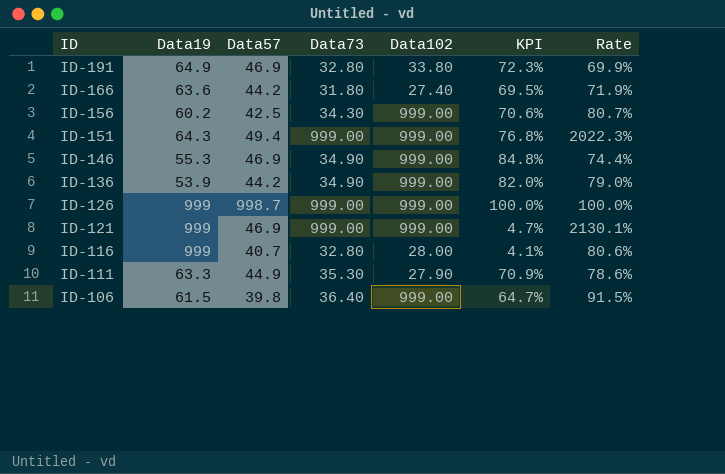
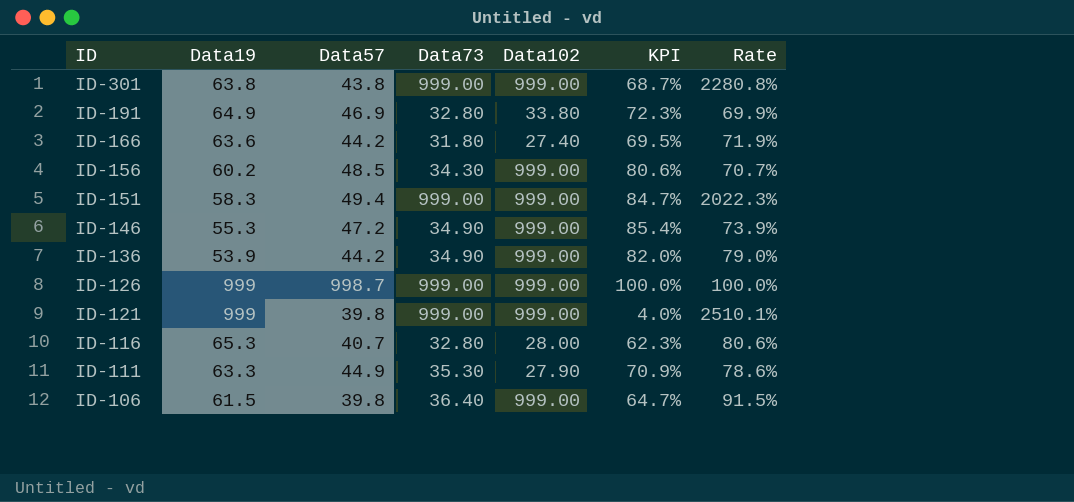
row ID-301: none -> 63.8 | 43.8 | 999.00 | 999.00 | 68.7% | 2280.8%
ID-156 | Data57: 42.5 -> 48.5
ID-156 | KPI: 70.6% -> 80.6%
ID-156 | Rate: 80.7% -> 70.7%
ID-151 | Data19: 64.3 -> 58.3
ID-151 | KPI: 76.8% -> 84.7%
ID-146 | Data57: 46.9 -> 47.2
ID-146 | KPI: 84.8% -> 85.4%
ID-146 | Rate: 74.4% -> 73.9%
ID-121 | Data57: 46.9 -> 39.8
ID-121 | KPI: 4.7% -> 4.0%
ID-121 | Rate: 2130.1% -> 2510.1%
ID-116 | Data19: 999 -> 65.3
ID-116 | KPI: 4.1% -> 62.3%

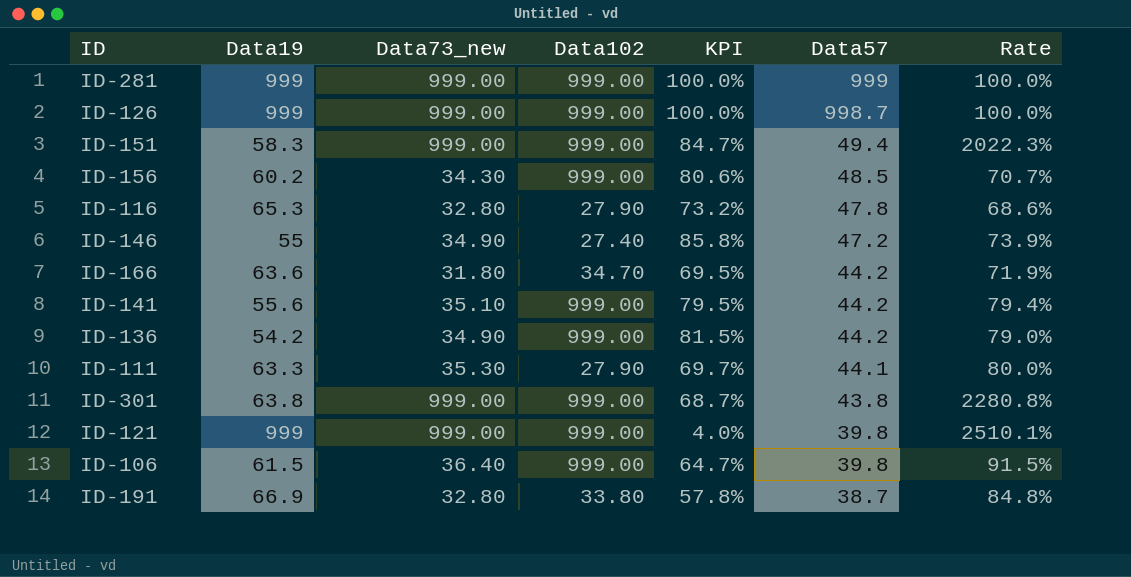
row order: ID descending -> Data57 descending
column name: Data73 -> Data73_new
column Data57 | position: 3 -> 6
row ID-281: none -> 999 | 999.00 | 999.00 | 100.0% | 999 | 100.0%
ID-116 | Data102: 28.00 -> 27.90
ID-116 | KPI: 62.3% -> 73.2%
ID-116 | Data57: 40.7 -> 47.8
ID-116 | Rate: 80.6% -> 68.6%
ID-146 | Data19: 55.3 -> 55
ID-146 | Data102: 999.00 -> 27.40
ID-146 | KPI: 85.4% -> 85.8%
ID-166 | Data102: 27.40 -> 34.70
row ID-141: none -> 55.6 | 35.10 | 999.00 | 79.5% | 44.2 | 79.4%
ID-136 | Data19: 53.9 -> 54.2
ID-136 | KPI: 82.0% -> 81.5%
ID-111 | KPI: 70.9% -> 69.7%
ID-111 | Data57: 44.9 -> 44.1
ID-111 | Rate: 78.6% -> 80.0%
ID-191 | Data19: 64.9 -> 66.9
ID-191 | KPI: 72.3% -> 57.8%
ID-191 | Data57: 46.9 -> 38.7
ID-191 | Rate: 69.9% -> 84.8%

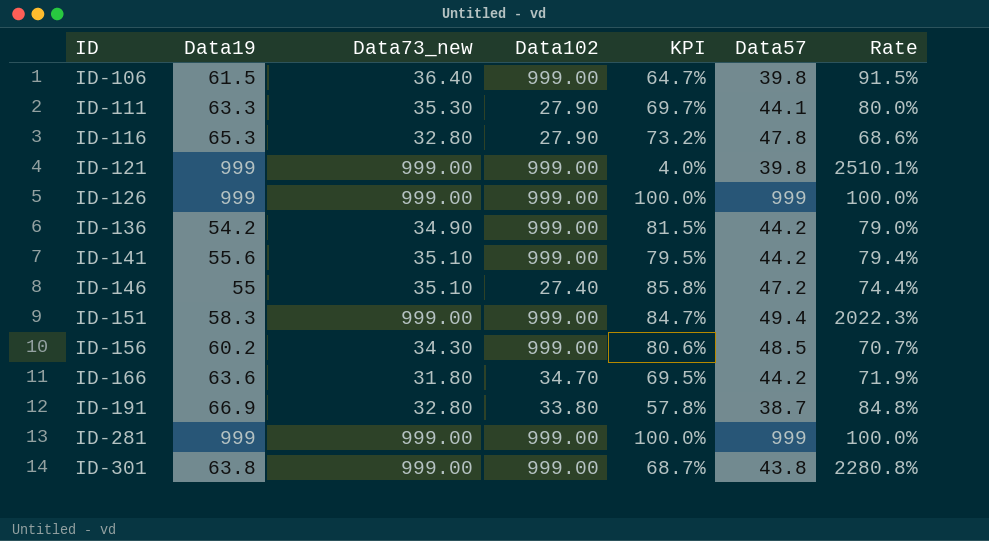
row order: Data57 descending -> ID ascending
ID-126 | Data57: 998.7 -> 999
ID-146 | Data73_new: 34.90 -> 35.10
ID-146 | Rate: 73.9% -> 74.4%

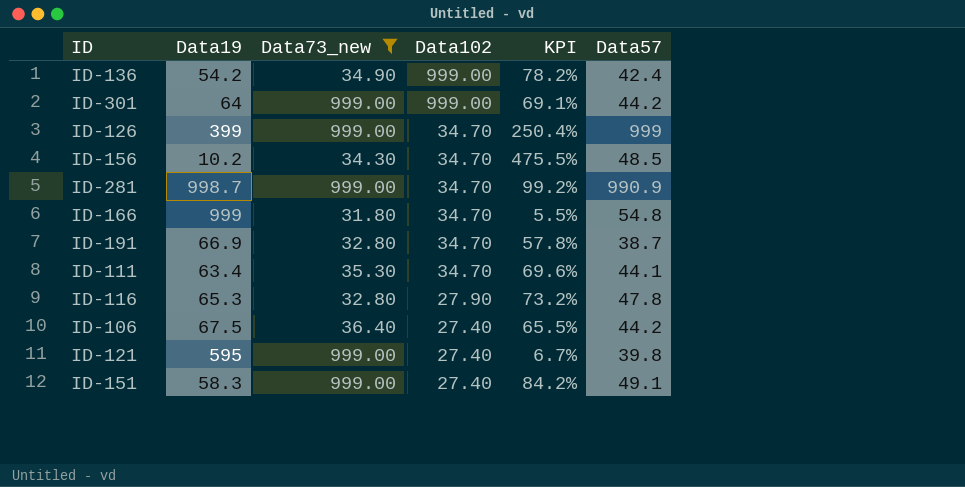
filter: none -> Data73_new != 35.10
row order: ID ascending -> Data102 descending
column Rate | formula: [Data73_new] / [Data57] -> none
ID-136 | KPI: 81.5% -> 78.2%
ID-136 | Data57: 44.2 -> 42.4
ID-301 | Data19: 63.8 -> 64
ID-301 | KPI: 68.7% -> 69.1%
ID-301 | Data57: 43.8 -> 44.2
ID-126 | Data19: 999 -> 399
ID-126 | Data102: 999.00 -> 34.70
ID-126 | KPI: 100.0% -> 250.4%
ID-156 | Data19: 60.2 -> 10.2
ID-156 | Data102: 999.00 -> 34.70
ID-156 | KPI: 80.6% -> 475.5%
ID-281 | Data19: 999 -> 998.7
ID-281 | Data102: 999.00 -> 34.70
ID-281 | KPI: 100.0% -> 99.2%
ID-281 | Data57: 999 -> 990.9
ID-166 | Data19: 63.6 -> 999
ID-166 | KPI: 69.5% -> 5.5%
ID-166 | Data57: 44.2 -> 54.8
ID-191 | Data102: 33.80 -> 34.70
ID-111 | Data19: 63.3 -> 63.4
ID-111 | Data102: 27.90 -> 34.70
ID-111 | KPI: 69.7% -> 69.6%
ID-106 | Data19: 61.5 -> 67.5
ID-106 | Data102: 999.00 -> 27.40
ID-106 | KPI: 64.7% -> 65.5%
ID-106 | Data57: 39.8 -> 44.2
ID-121 | Data19: 999 -> 595
ID-121 | Data102: 999.00 -> 27.40
ID-121 | KPI: 4.0% -> 6.7%
ID-151 | Data102: 999.00 -> 27.40
ID-151 | KPI: 84.7% -> 84.2%
ID-151 | Data57: 49.4 -> 49.1

